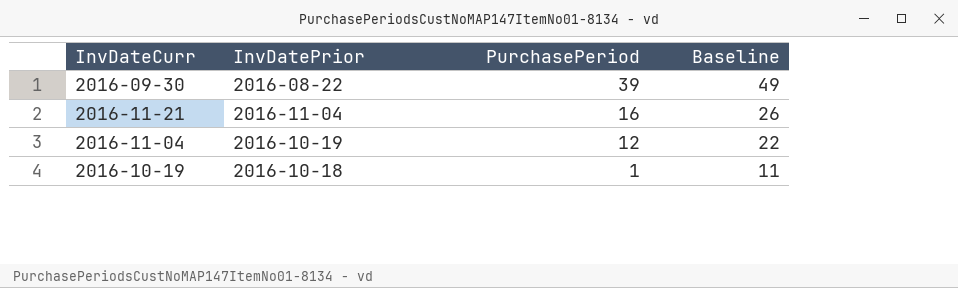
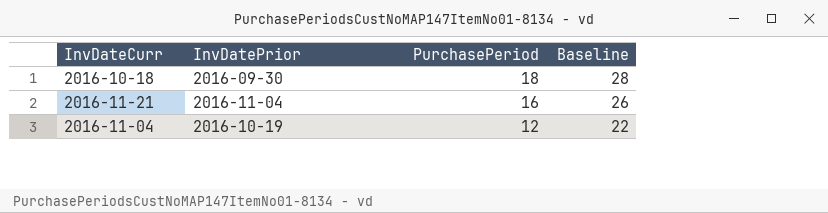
row 2016-09-30: 2016-08-22 | 39 | 49 -> none
row 2016-10-19: 2016-10-18 | 1 | 11 -> none
row 2016-10-18: none -> 2016-09-30 | 18 | 28

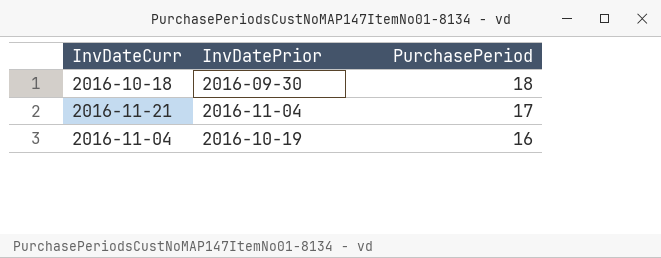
column Baseline | formula: [PurchasePeriod] + 10 -> none
2016-11-21 | PurchasePeriod: 16 -> 17
2016-11-04 | PurchasePeriod: 12 -> 16

